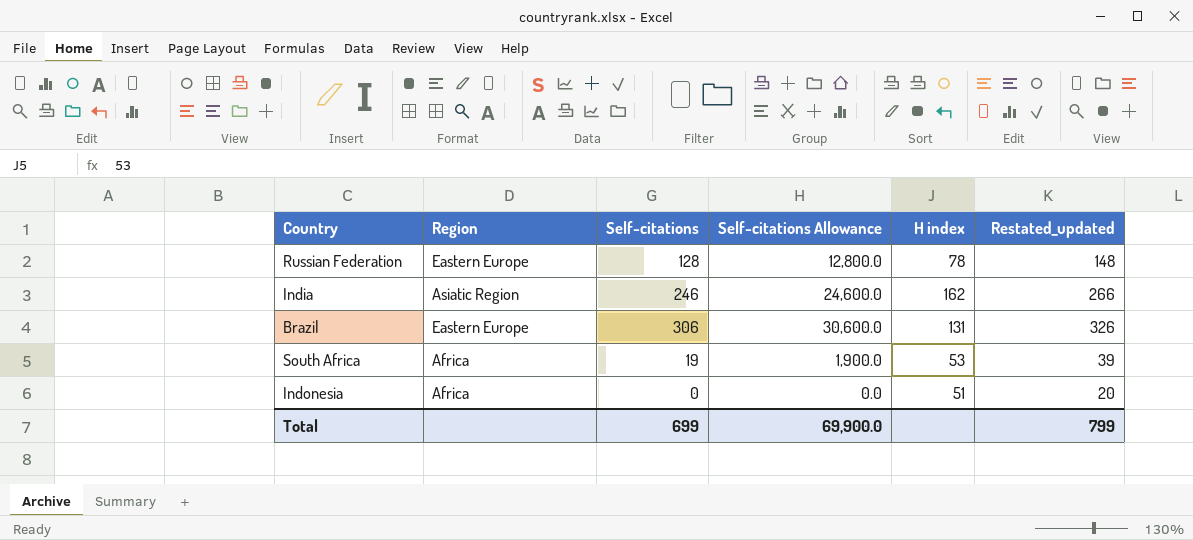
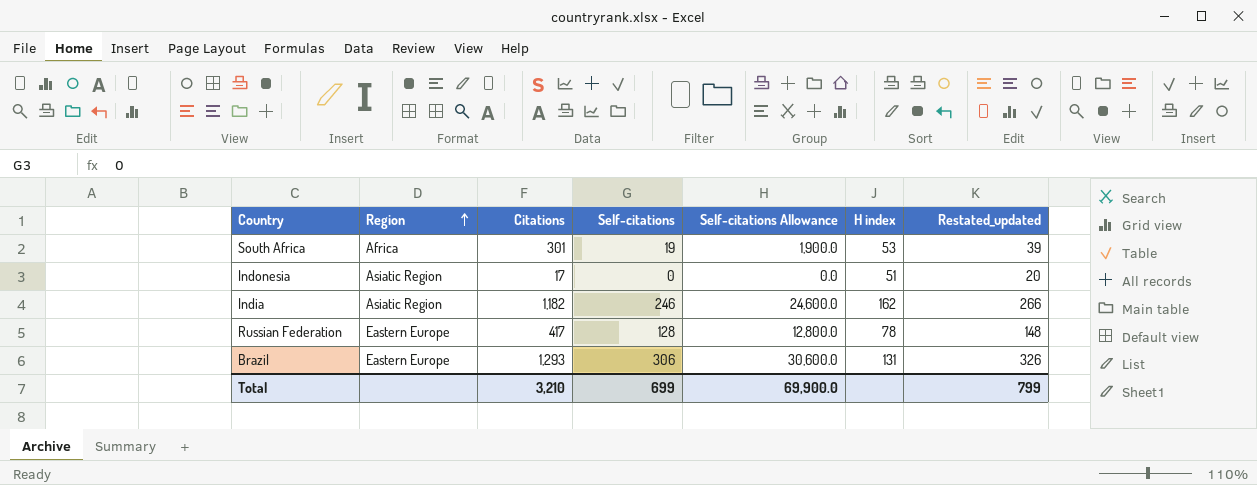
row order: none -> Region ascending
column Citations | position: none -> 3
Indonesia | Region: Africa -> Asiatic Region

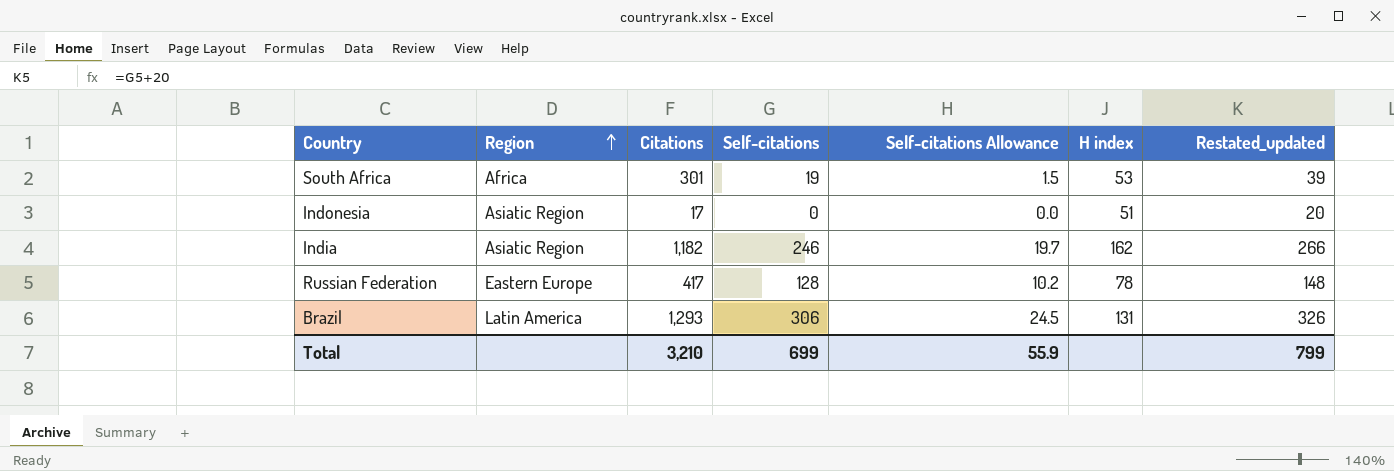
column Self-citations Allowance | formula: [Self-citations] * 100 -> [Self-citations] * 0.08
Brazil | Region: Eastern Europe -> Latin America
Total | Self-citations Allowance: 69,900.0 -> 55.9

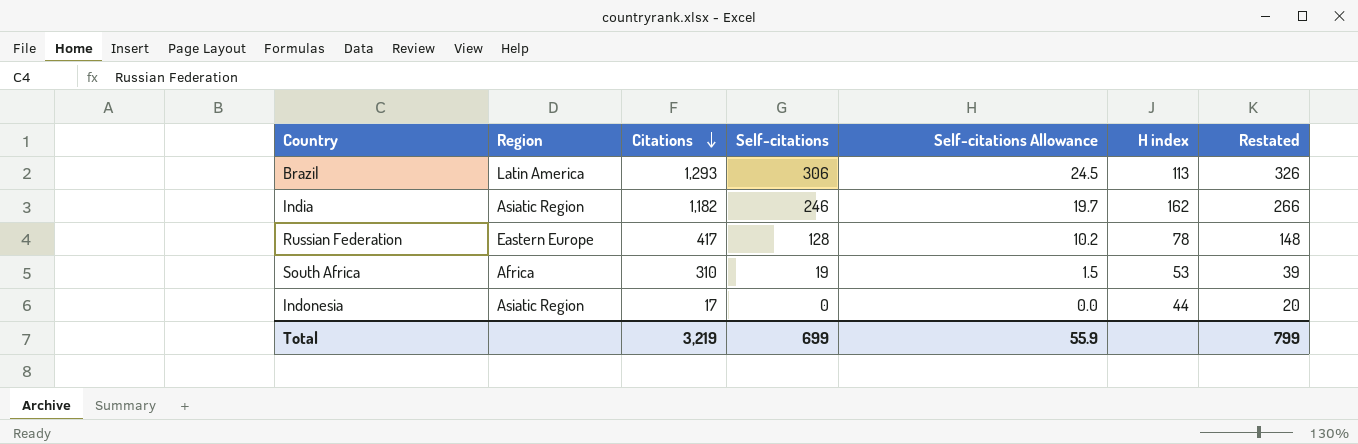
row order: Region ascending -> Citations descending
column name: Restated_updated -> Restated
Brazil | H index: 131 -> 113
South Africa | Citations: 301 -> 310
Indonesia | H index: 51 -> 44
Total | Citations: 3,210 -> 3,219

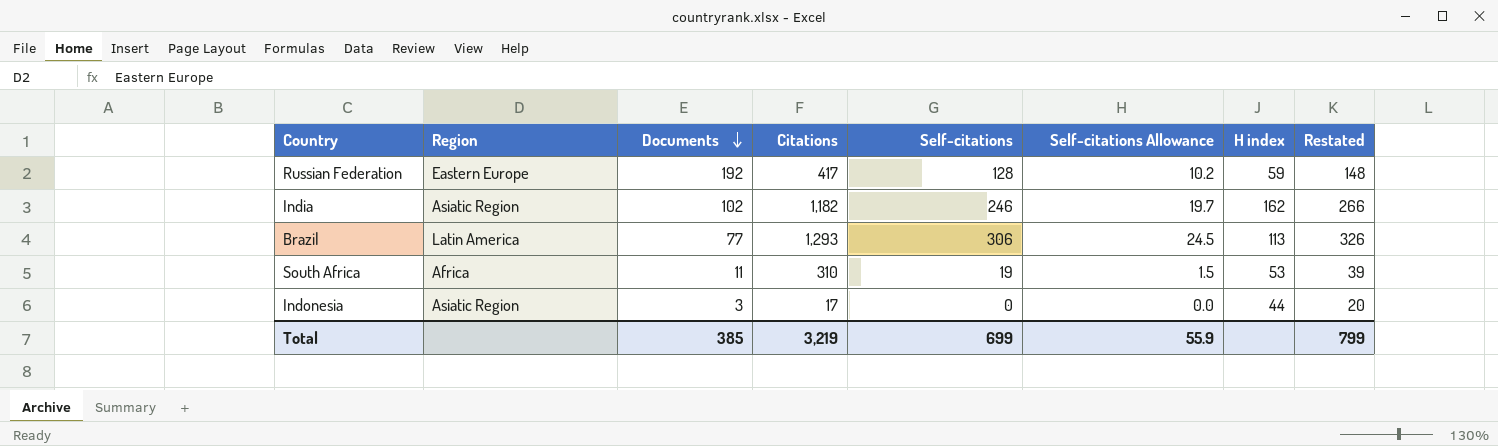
row order: Citations descending -> Documents descending
column Documents | position: none -> 3
Russian Federation | H index: 78 -> 59

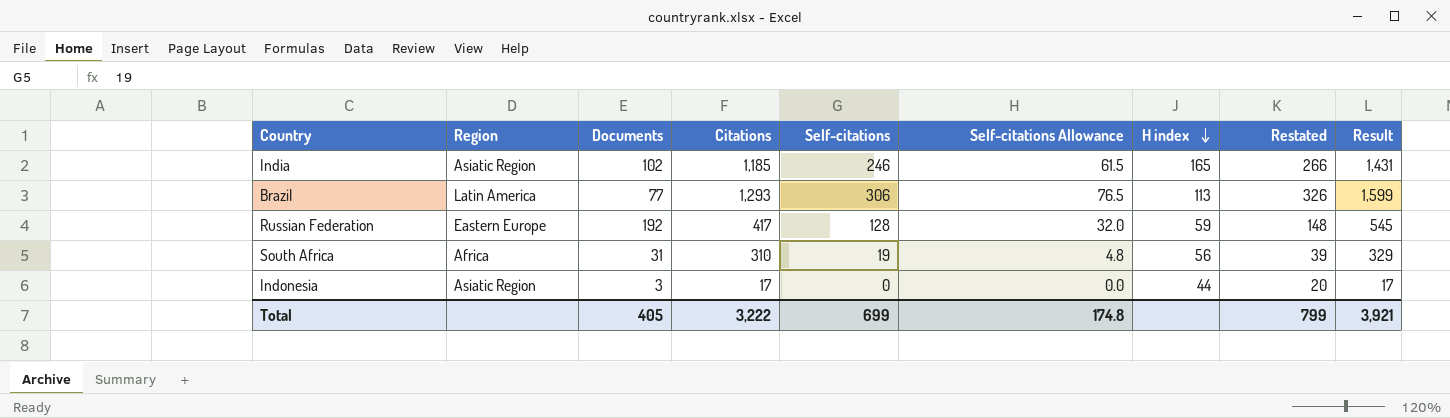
row order: Documents descending -> H index descending
column Self-citations Allowance | formula: [Self-citations] * 0.08 -> [Self-citations] * 0.25
column Result | formula: none -> [Citations] + [Self-citations]
India | Citations: 1,182 -> 1,185
India | H index: 162 -> 165
South Africa | Documents: 11 -> 31
South Africa | H index: 53 -> 56
Total | Documents: 385 -> 405
Total | Citations: 3,219 -> 3,222
Total | Self-citations Allowance: 55.9 -> 174.8

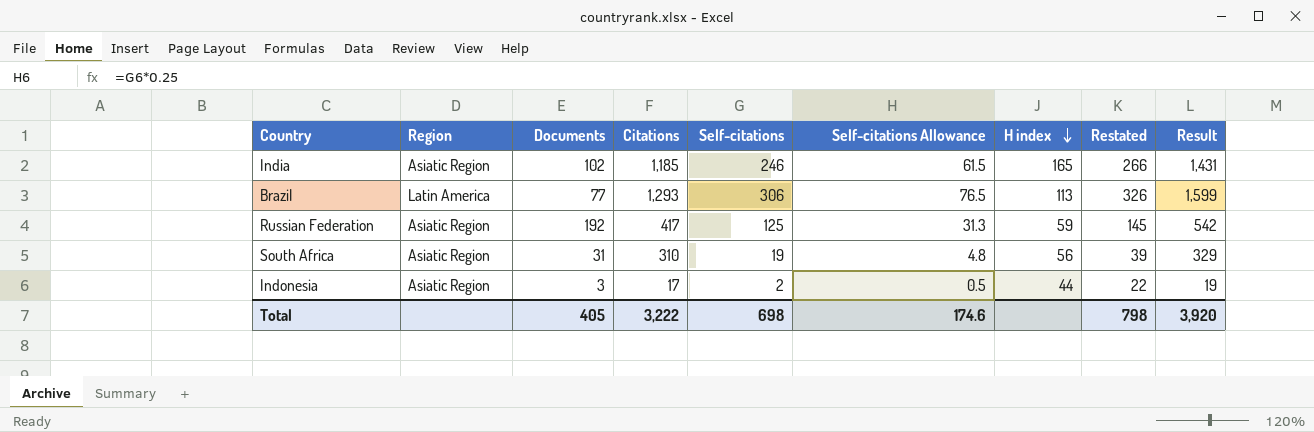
Russian Federation | Region: Eastern Europe -> Asiatic Region
Russian Federation | Self-citations: 128 -> 125
Russian Federation | Self-citations Allowance: 32.0 -> 31.3
Russian Federation | Restated: 148 -> 145
Russian Federation | Result: 545 -> 542
South Africa | Region: Africa -> Asiatic Region
Indonesia | Self-citations: 0 -> 2
Indonesia | Self-citations Allowance: 0.0 -> 0.5
Indonesia | Restated: 20 -> 22
Indonesia | Result: 17 -> 19
Total | Self-citations: 699 -> 698
Total | Self-citations Allowance: 174.8 -> 174.6
Total | Restated: 799 -> 798
Total | Result: 3,921 -> 3,920

